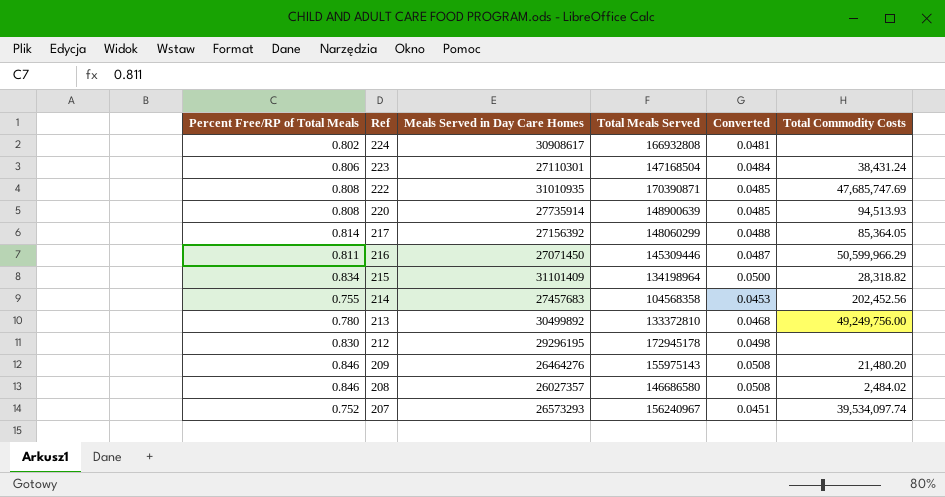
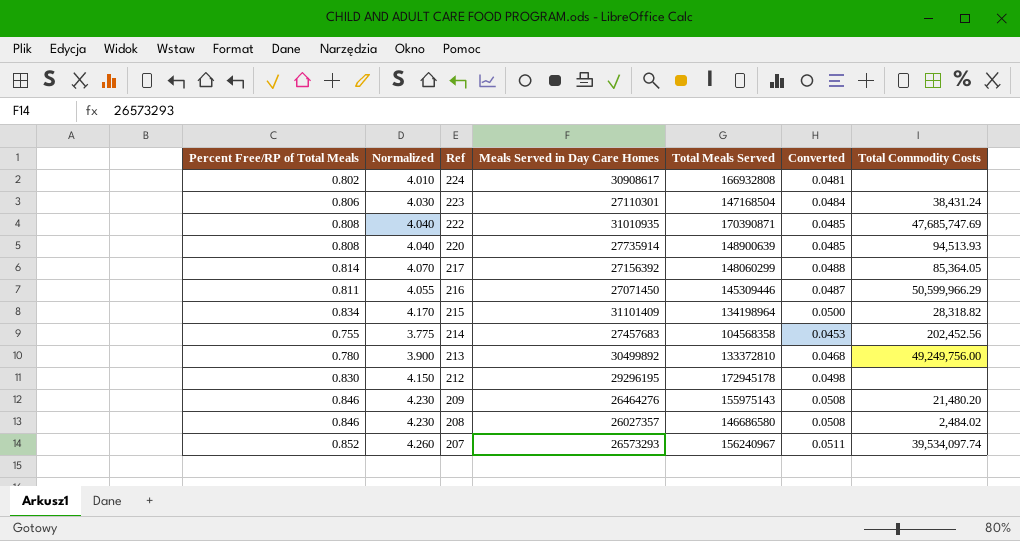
column Normalized | formula: none -> [Percent Free/RP of Total Meals] * 5
207 | Percent Free/RP of Total Meals: 0.752 -> 0.852
207 | Converted: 0.0451 -> 0.0511

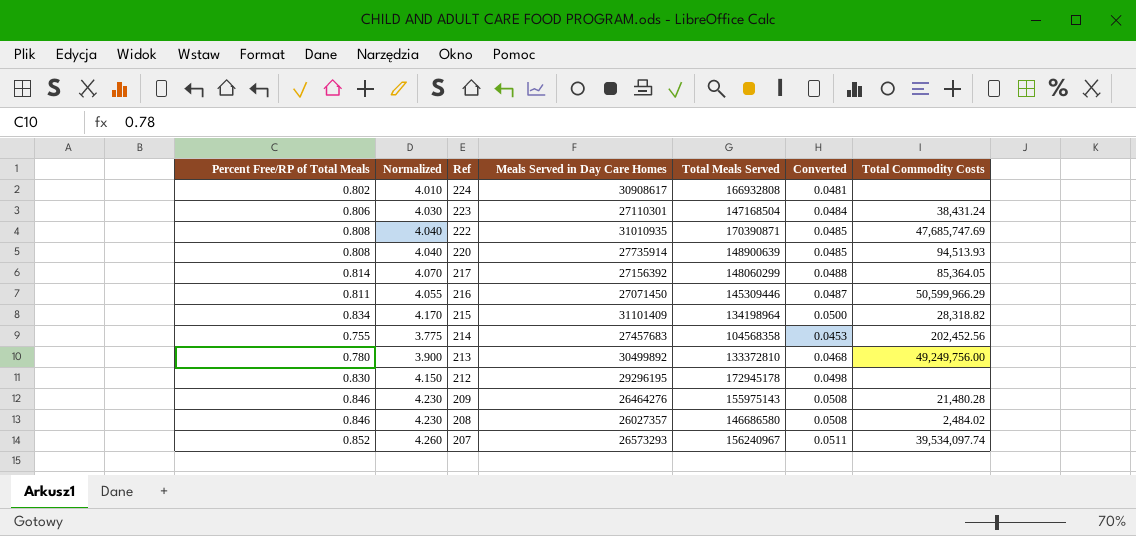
209 | Total Commodity Costs: 21,480.20 -> 21,480.28

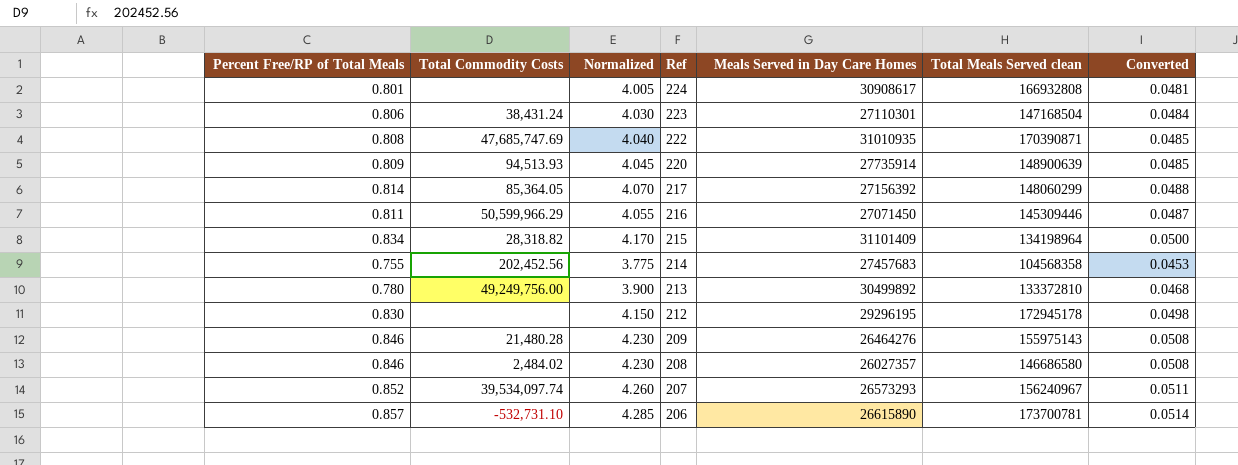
column Total Commodity Costs | position: 7 -> 2
column name: Total Meals Served -> Total Meals Served clean
224 | Percent Free/RP of Total Meals: 0.802 -> 0.801
224 | Normalized: 4.010 -> 4.005
220 | Percent Free/RP of Total Meals: 0.808 -> 0.809
220 | Normalized: 4.040 -> 4.045
row 206: none -> 0.857 | -532,731.10 | 4.285 | 26615890 | 173700781 | 0.0514

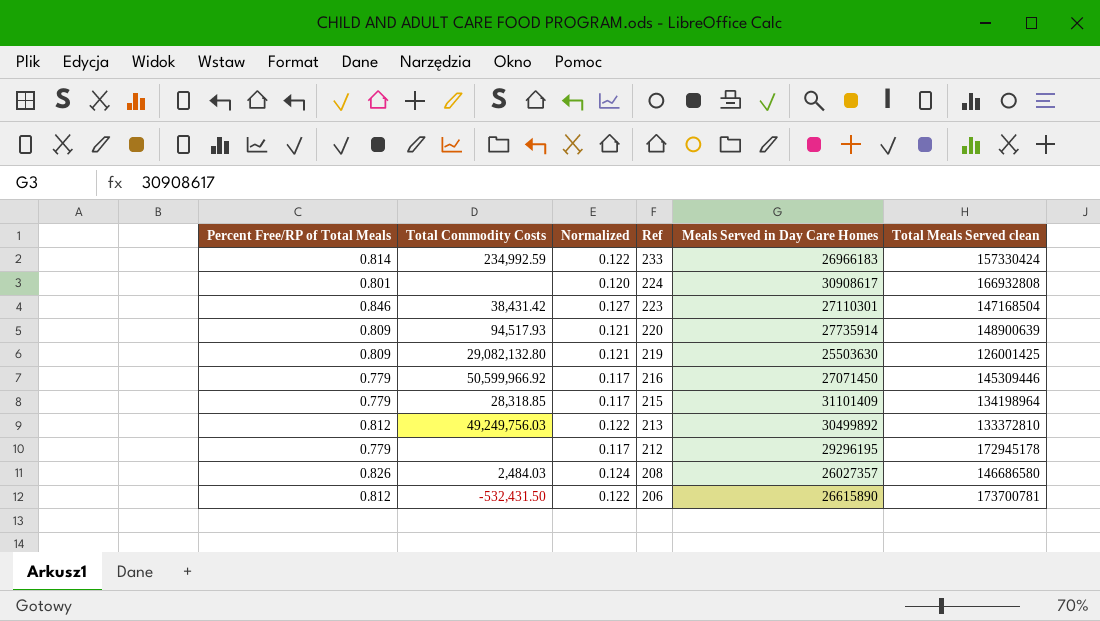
column Converted | formula: [Percent Free/RP of Total Meals] * 0.06 -> none
column Normalized | formula: [Percent Free/RP of Total Meals] * 5 -> [Percent Free/RP of Total Meals] * 0.15
row 222: 0.808 | 47,685,747.69 | 4.040 | 31010935 | 170390871 | 0.0485 -> none
row 217: 0.814 | 85,364.05 | 4.070 | 27156392 | 148060299 | 0.0488 -> none
row 214: 0.755 | 202,452.56 | 3.775 | 27457683 | 104568358 | 0.0453 -> none
row 209: 0.846 | 21,480.28 | 4.230 | 26464276 | 155975143 | 0.0508 -> none
row 207: 0.852 | 39,534,097.74 | 4.260 | 26573293 | 156240967 | 0.0511 -> none
row 233: none -> 0.814 | 234,992.59 | 0.122 | 26966183 | 157330424
223 | Percent Free/RP of Total Meals: 0.806 -> 0.846
223 | Total Commodity Costs: 38,431.24 -> 38,431.42
220 | Total Commodity Costs: 94,513.93 -> 94,517.93
row 219: none -> 0.809 | 29,082,132.80 | 0.121 | 25503630 | 126001425
216 | Percent Free/RP of Total Meals: 0.811 -> 0.779
216 | Total Commodity Costs: 50,599,966.29 -> 50,599,966.92
215 | Percent Free/RP of Total Meals: 0.834 -> 0.779
215 | Total Commodity Costs: 28,318.82 -> 28,318.85
213 | Percent Free/RP of Total Meals: 0.780 -> 0.812
213 | Total Commodity Costs: 49,249,756.00 -> 49,249,756.03
212 | Percent Free/RP of Total Meals: 0.830 -> 0.779
208 | Percent Free/RP of Total Meals: 0.846 -> 0.826
208 | Total Commodity Costs: 2,484.02 -> 2,484.03
206 | Percent Free/RP of Total Meals: 0.857 -> 0.812
206 | Total Commodity Costs: -532,731.10 -> -532,431.50

